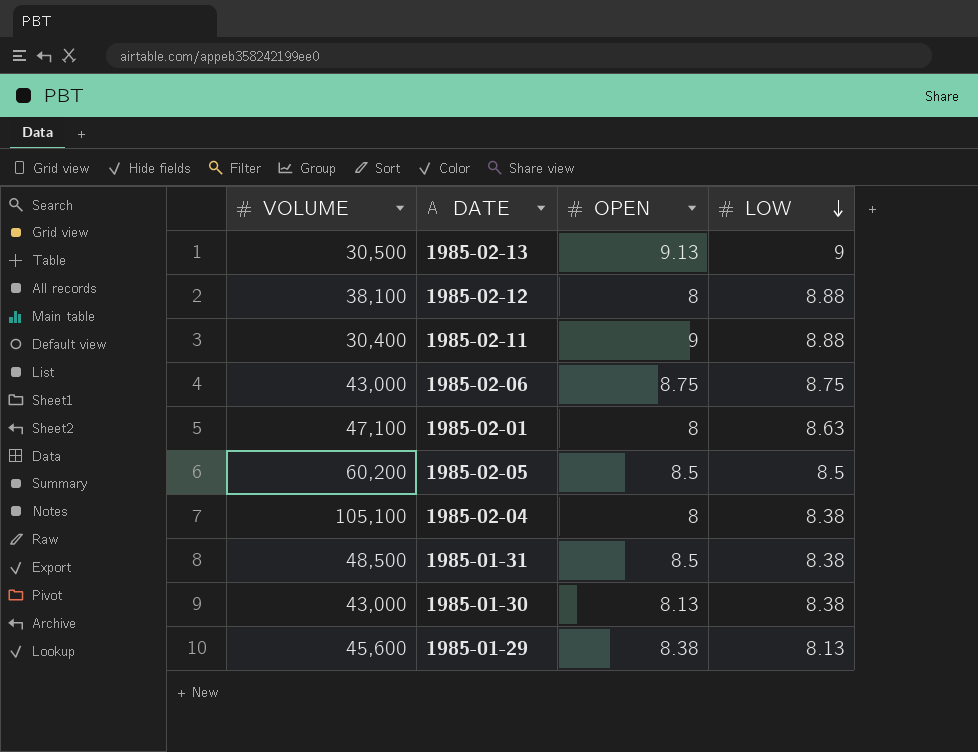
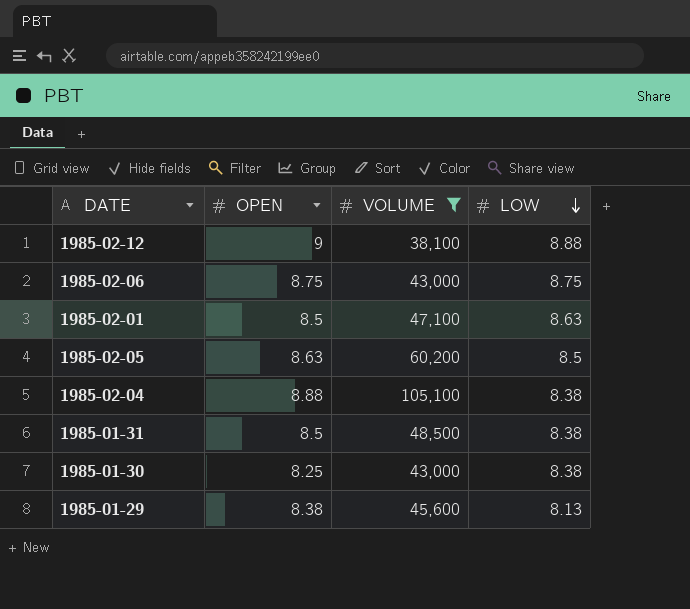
filter: none -> VOLUME >= 38,100
column VOLUME | position: 1 -> 3
1985-02-12 | OPEN: 8 -> 9
1985-02-01 | OPEN: 8 -> 8.5
1985-02-05 | OPEN: 8.5 -> 8.63
1985-02-04 | OPEN: 8 -> 8.88
1985-01-30 | OPEN: 8.13 -> 8.25

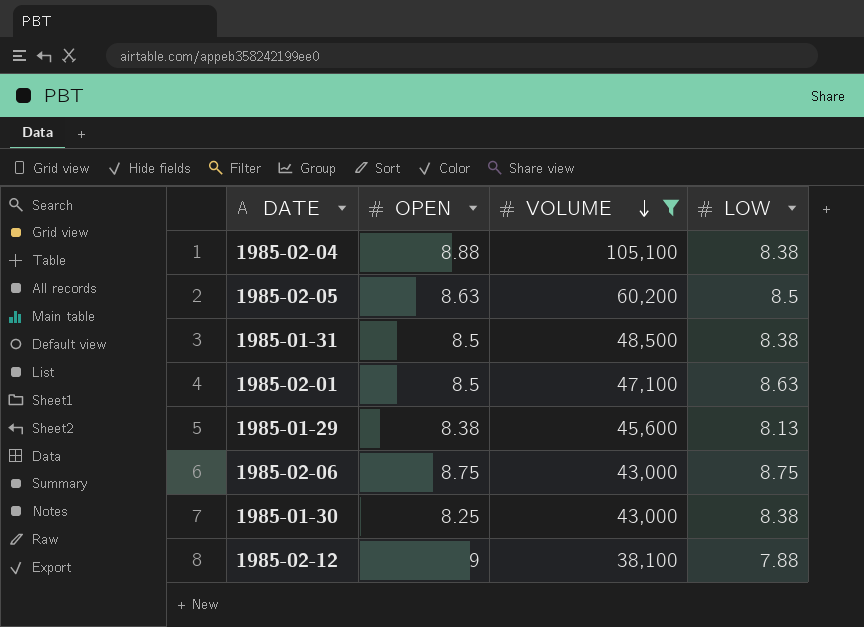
row order: LOW descending -> VOLUME descending
1985-02-12 | LOW: 8.88 -> 7.88

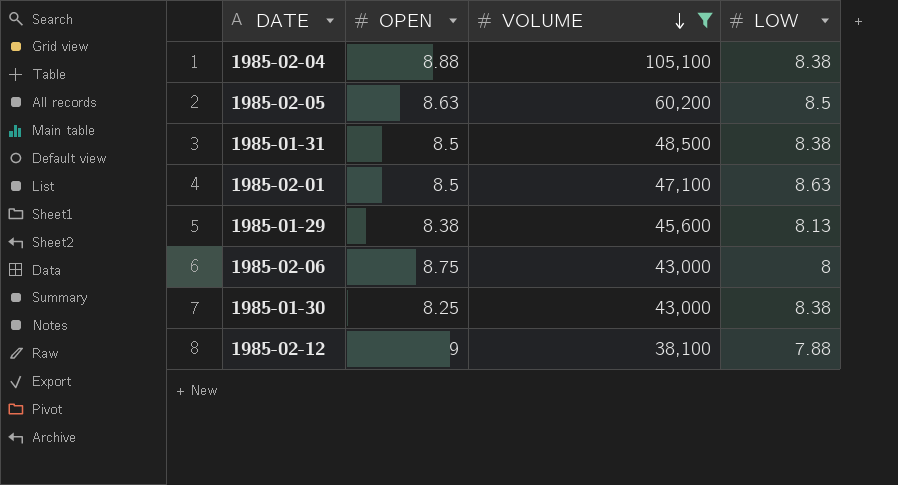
1985-02-06 | LOW: 8.75 -> 8

